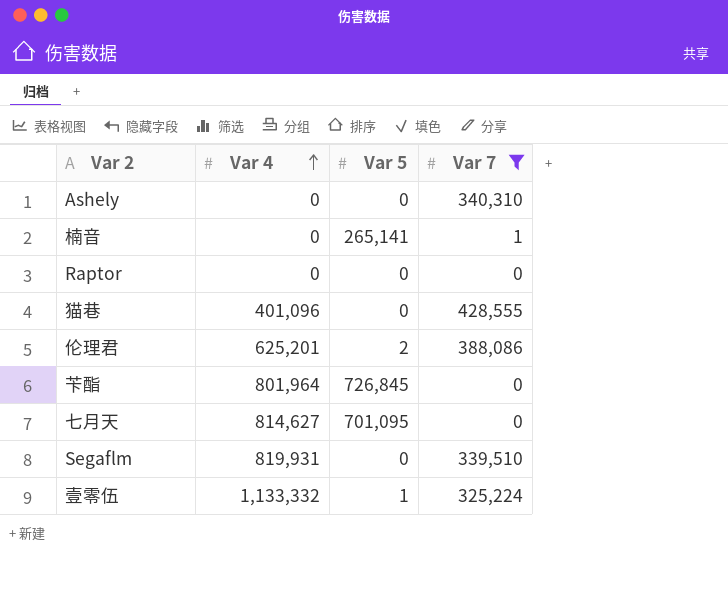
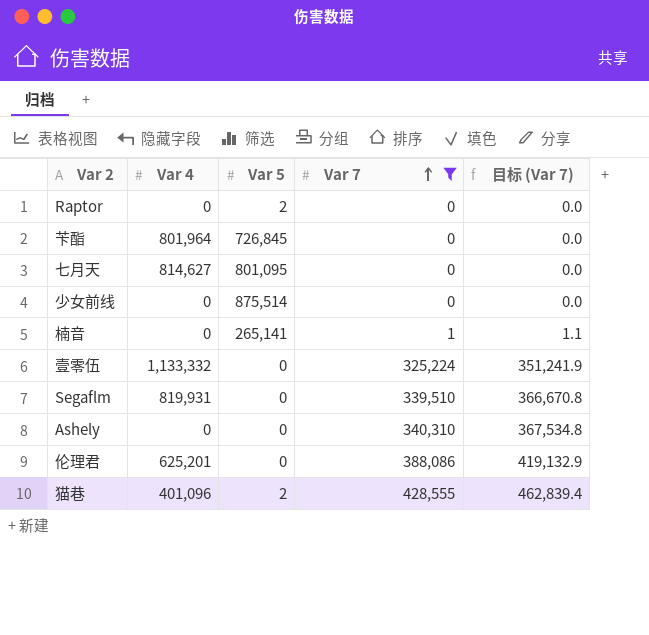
row order: Var 4 ascending -> Var 7 ascending
column 目标 (Var 7) | formula: none -> [Var 7] * 1.08
Raptor | Var 5: 0 -> 2
七月天 | Var 5: 701,095 -> 801,095
row 少女前线: none -> 0 | 875,514 | 0 | 0.0
壹零伍 | Var 5: 1 -> 0
伦理君 | Var 5: 2 -> 0
猫巷 | Var 5: 0 -> 2

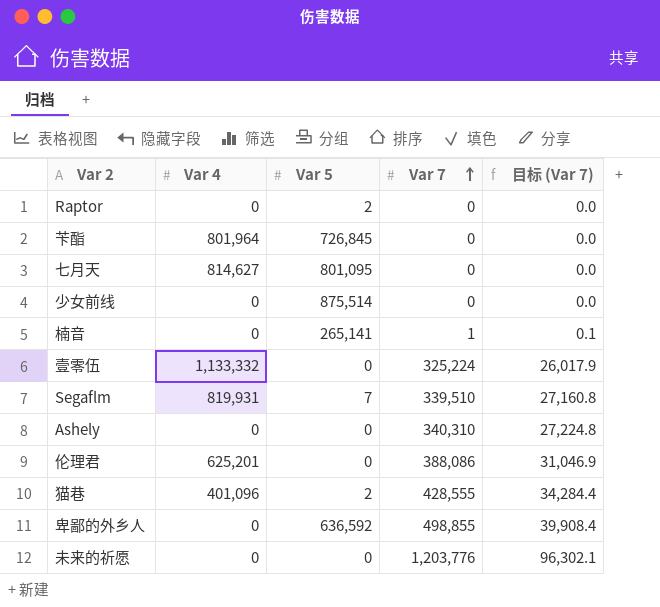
filter: Var 7 <= 428,555 -> none
column 目标 (Var 7) | formula: [Var 7] * 1.08 -> [Var 7] * 0.08
Segaflm | Var 5: 0 -> 7

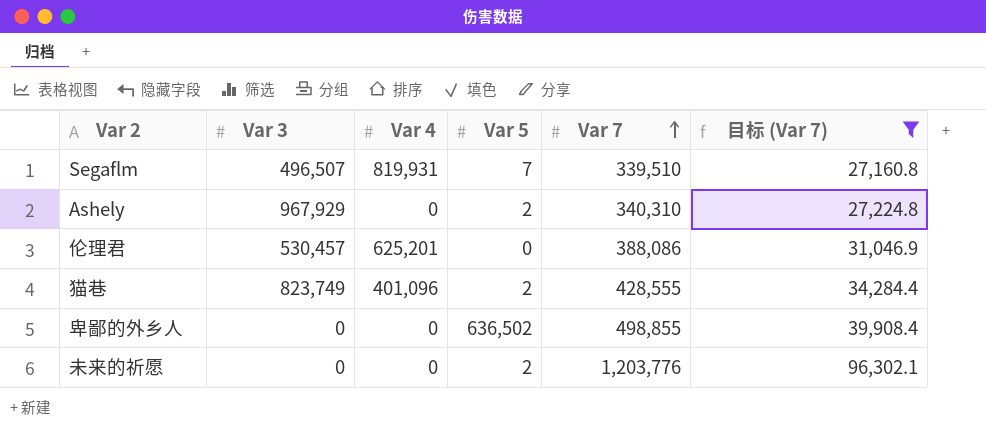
filter: none -> 目标 (Var 7) >= 27,160.8
column Var 3 | position: none -> 2
Ashely | Var 5: 0 -> 2
卑鄙的外乡人 | Var 5: 636,592 -> 636,502
未来的祈愿 | Var 5: 0 -> 2

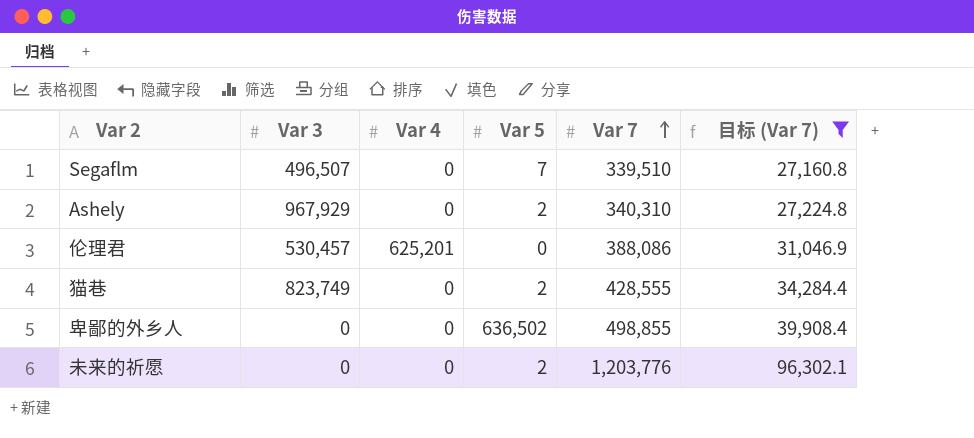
Segaflm | Var 4: 819,931 -> 0
猫巷 | Var 4: 401,096 -> 0

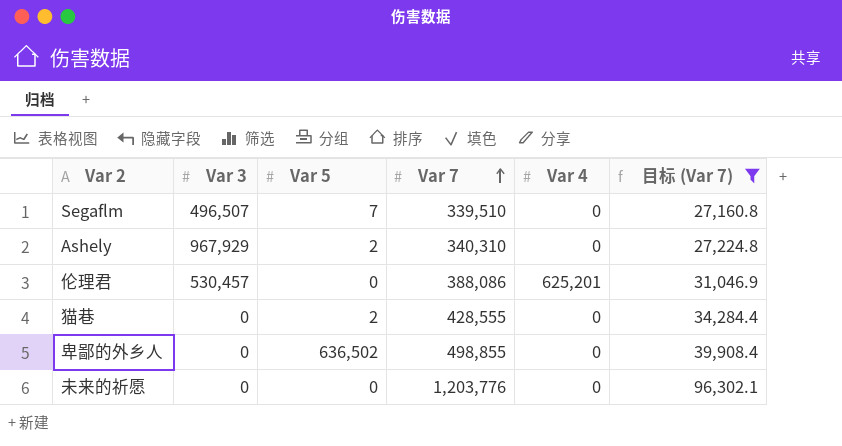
column Var 4 | position: 3 -> 5
猫巷 | Var 3: 823,749 -> 0
未来的祈愿 | Var 5: 2 -> 0

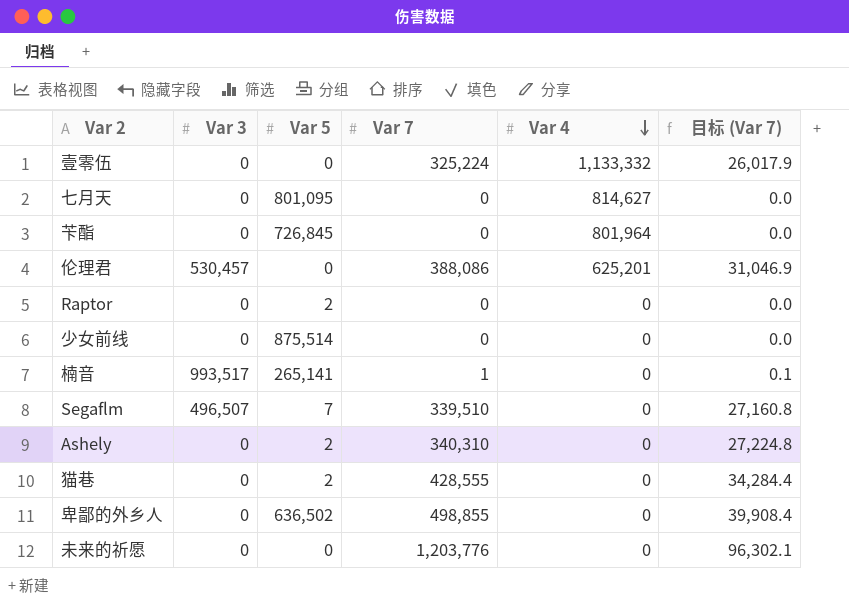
filter: 目标 (Var 7) >= 27,160.8 -> none
row order: Var 7 ascending -> Var 4 descending
Ashely | Var 3: 967,929 -> 0

